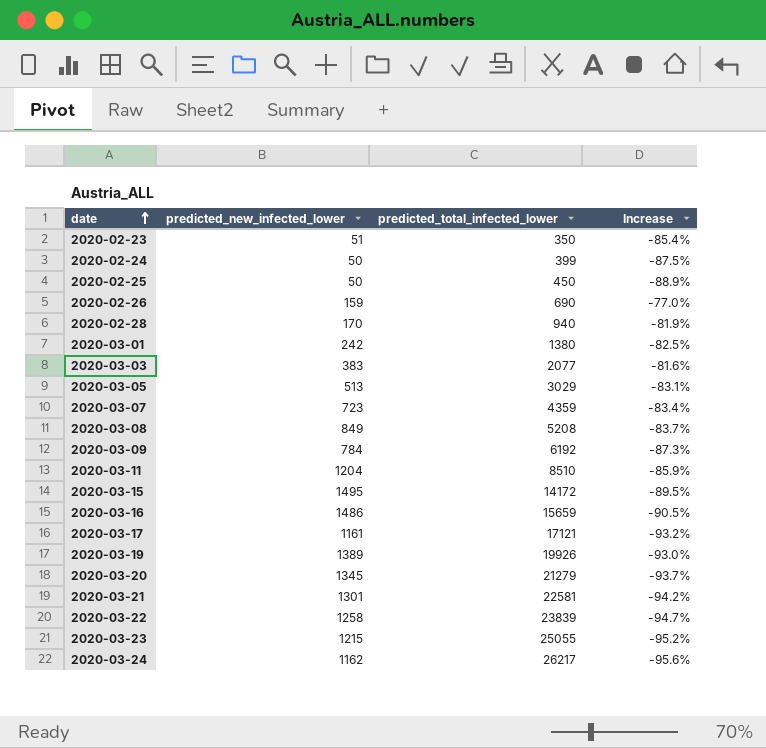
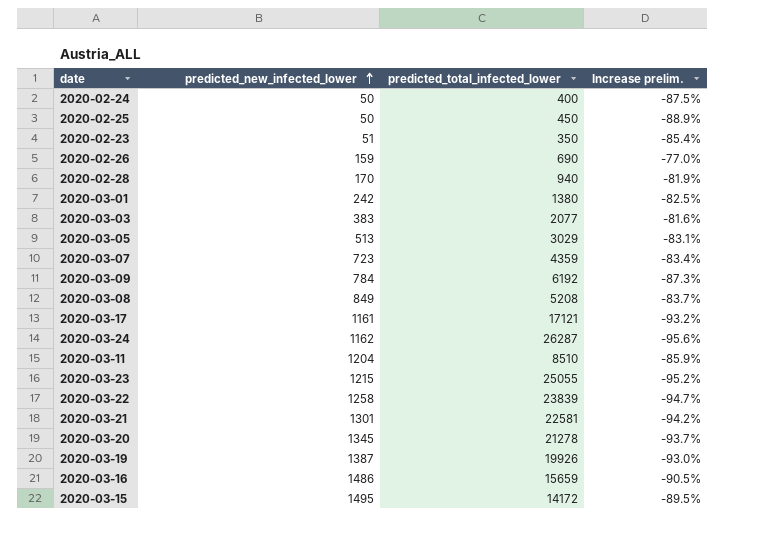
row order: date ascending -> predicted_new_infected_lower ascending
column name: Increase -> Increase prelim.
2020-02-24 | predicted_total_infected_lower: 399 -> 400
2020-03-24 | predicted_total_infected_lower: 26217 -> 26287
2020-03-20 | predicted_total_infected_lower: 21279 -> 21278
2020-03-19 | predicted_new_infected_lower: 1389 -> 1387

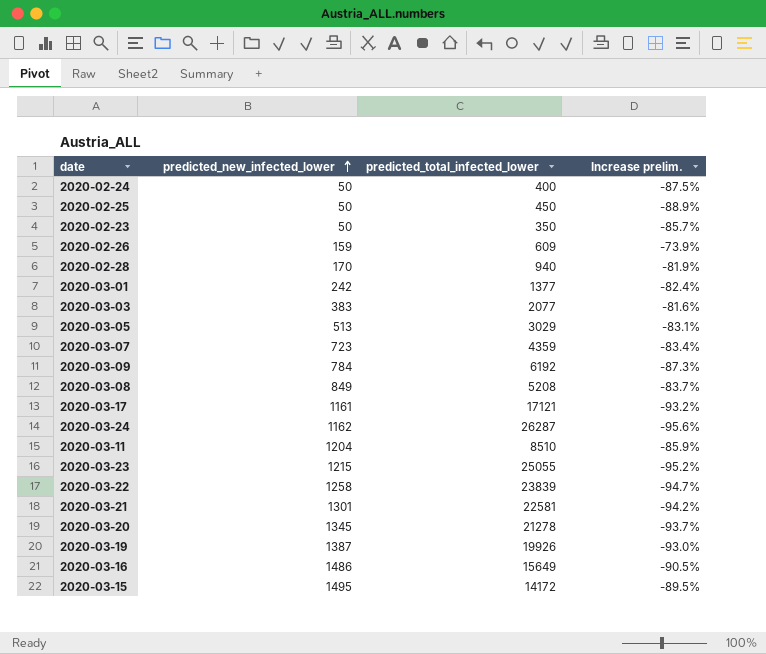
2020-02-23 | predicted_new_infected_lower: 51 -> 50
2020-02-23 | Increase prelim.: -85.4% -> -85.7%
2020-02-26 | predicted_total_infected_lower: 690 -> 609
2020-02-26 | Increase prelim.: -77.0% -> -73.9%
2020-03-01 | predicted_total_infected_lower: 1380 -> 1377
2020-03-01 | Increase prelim.: -82.5% -> -82.4%
2020-03-16 | predicted_total_infected_lower: 15659 -> 15649

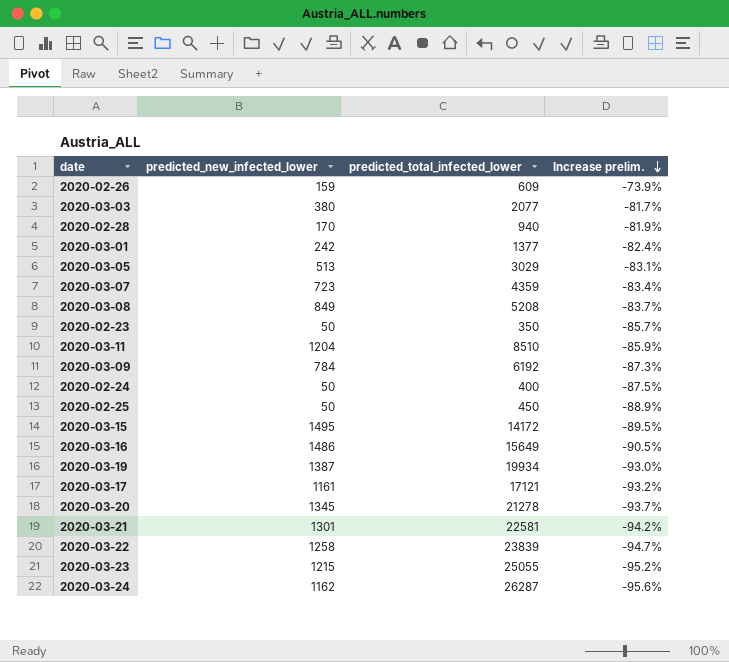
row order: predicted_new_infected_lower ascending -> Increase prelim. descending
2020-03-03 | predicted_new_infected_lower: 383 -> 380
2020-03-03 | Increase prelim.: -81.6% -> -81.7%
2020-03-19 | predicted_total_infected_lower: 19926 -> 19934

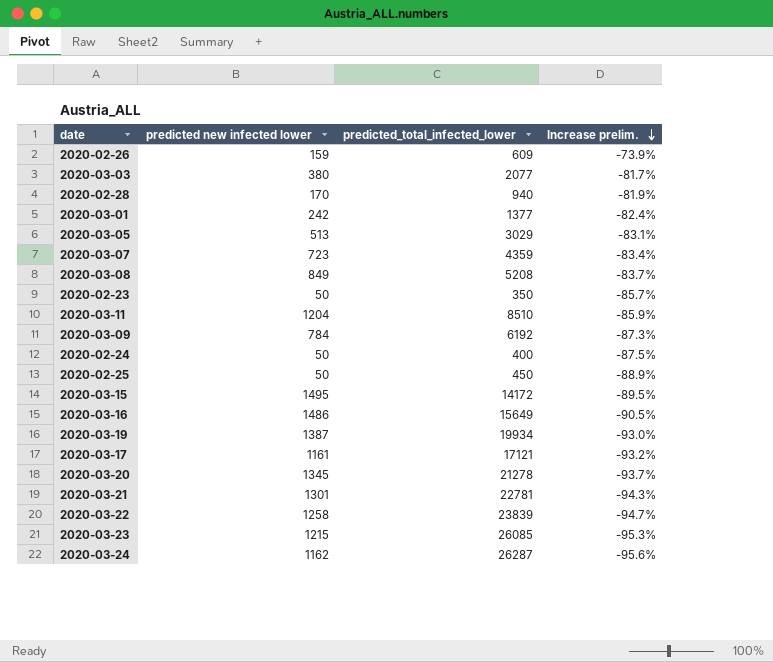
column name: predicted_new_infected_lower -> predicted new infected lower
2020-03-21 | predicted_total_infected_lower: 22581 -> 22781
2020-03-21 | Increase prelim.: -94.2% -> -94.3%
2020-03-23 | predicted_total_infected_lower: 25055 -> 26085
2020-03-23 | Increase prelim.: -95.2% -> -95.3%

